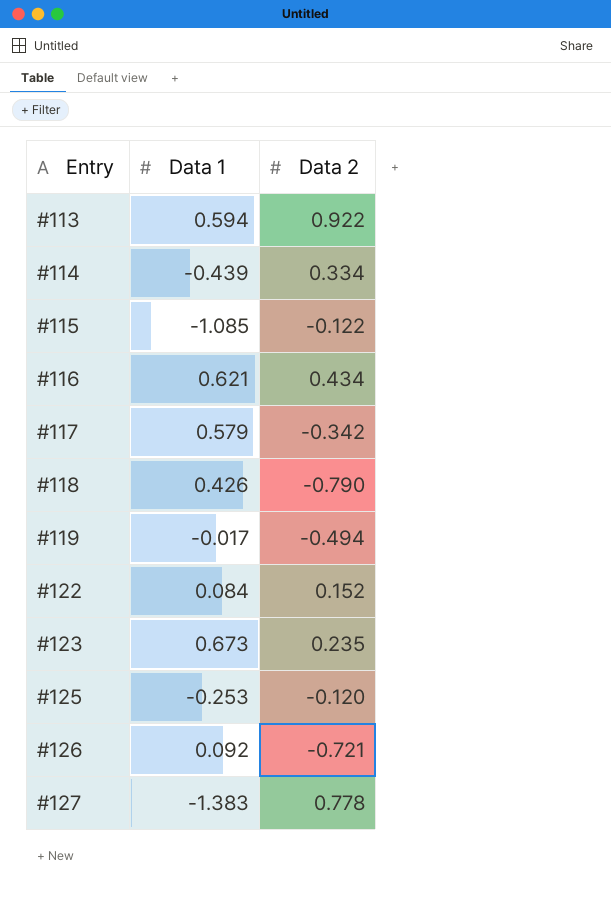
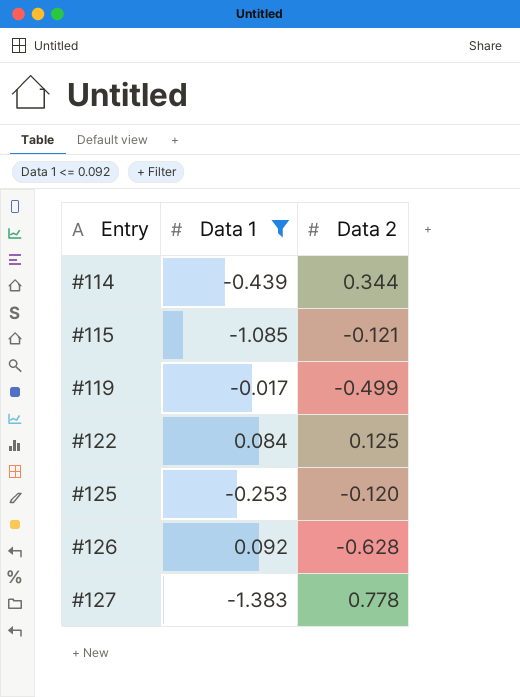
filter: none -> Data 1 <= 0.092
#114 | Data 2: 0.334 -> 0.344
#115 | Data 2: -0.122 -> -0.121
#119 | Data 2: -0.494 -> -0.499
#122 | Data 2: 0.152 -> 0.125
#126 | Data 2: -0.721 -> -0.628

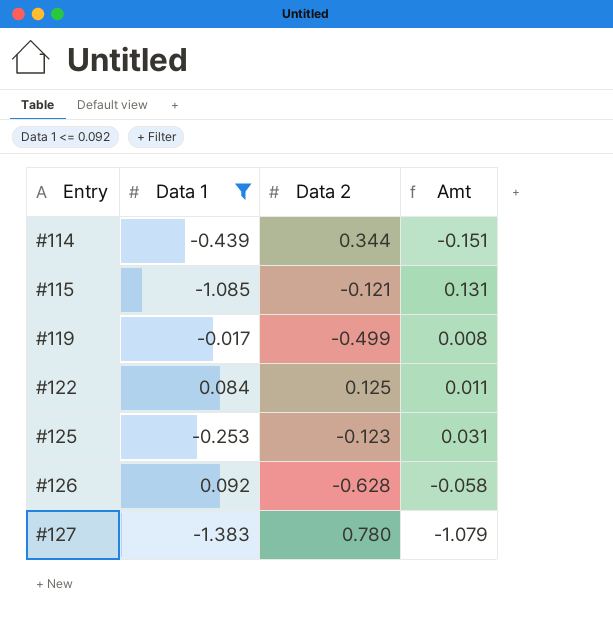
column Amt | formula: none -> [Data 1] * [Data 2]
#125 | Data 2: -0.120 -> -0.123
#127 | Data 2: 0.778 -> 0.780

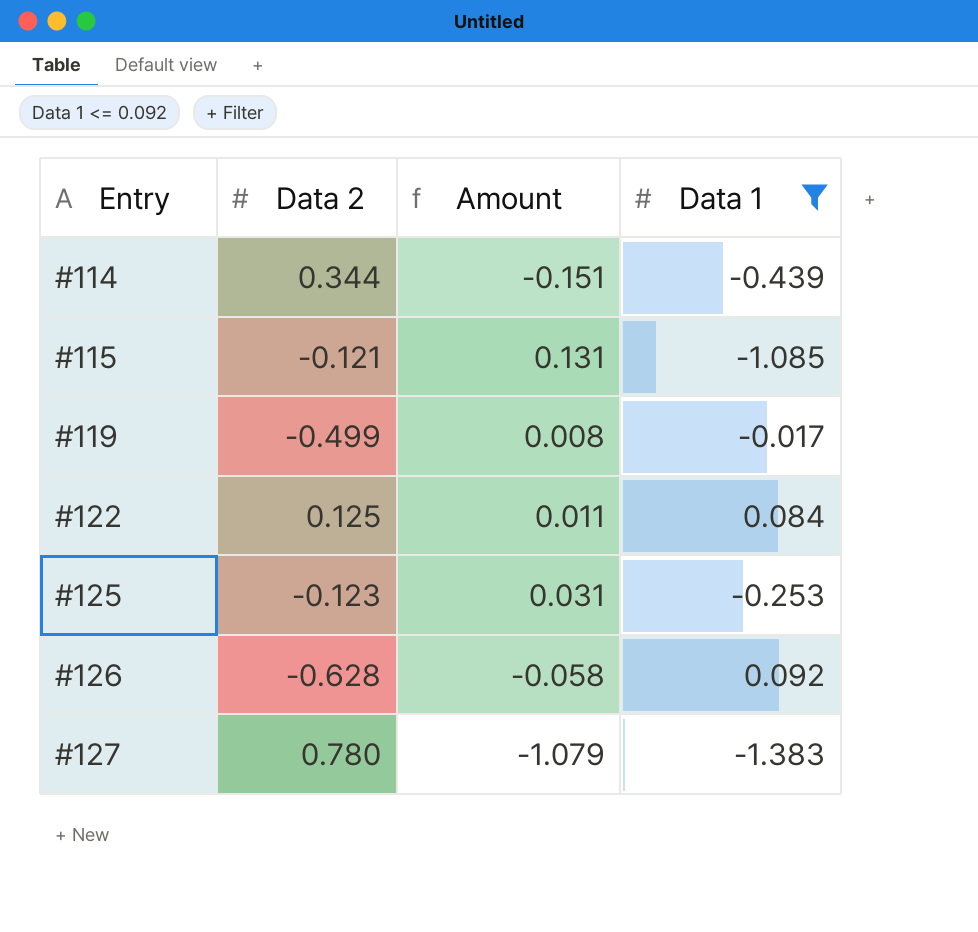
column name: Amt -> Amount
column Data 1 | position: 2 -> 4

